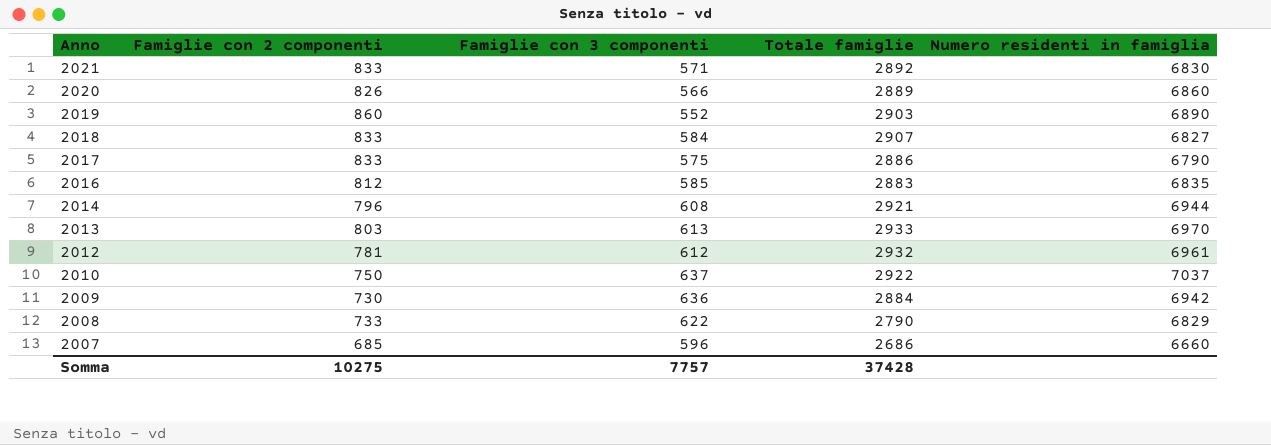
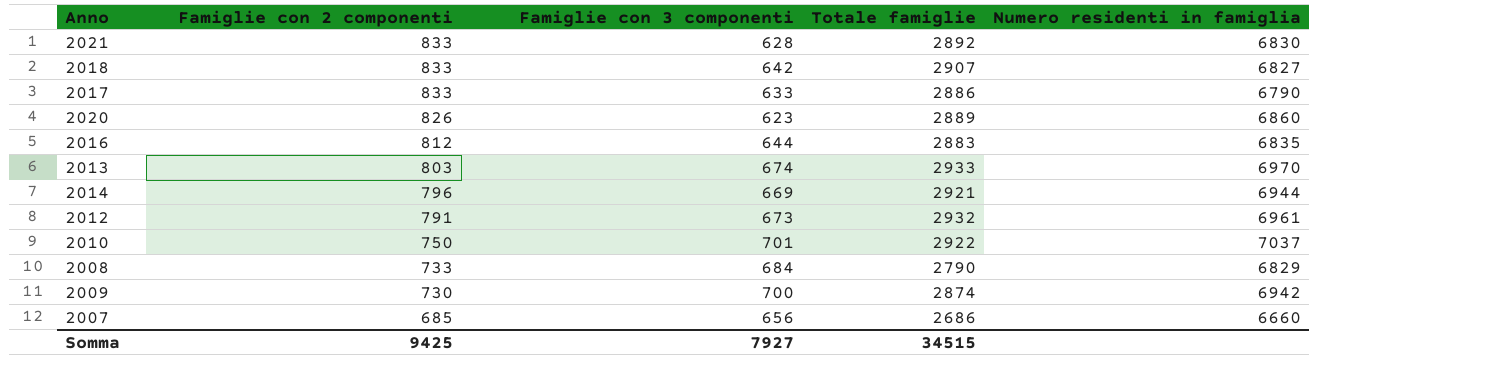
row order: Anno descending -> Famiglie con 2 componenti descending
row 2019: 860 | 552 | 2903 | 6890 -> none
2021 | Famiglie con 3 componenti: 571 -> 628
2018 | Famiglie con 3 componenti: 584 -> 642
2017 | Famiglie con 3 componenti: 575 -> 633
2020 | Famiglie con 3 componenti: 566 -> 623
2016 | Famiglie con 3 componenti: 585 -> 644
2013 | Famiglie con 3 componenti: 613 -> 674
2014 | Famiglie con 3 componenti: 608 -> 669
2012 | Famiglie con 2 componenti: 781 -> 791
2012 | Famiglie con 3 componenti: 612 -> 673
2010 | Famiglie con 3 componenti: 637 -> 701
2008 | Famiglie con 3 componenti: 622 -> 684
2009 | Famiglie con 3 componenti: 636 -> 700
2009 | Totale famiglie: 2884 -> 2874
2007 | Famiglie con 3 componenti: 596 -> 656
Somma | Famiglie con 2 componenti: 10275 -> 9425
Somma | Famiglie con 3 componenti: 7757 -> 7927
Somma | Totale famiglie: 37428 -> 34515

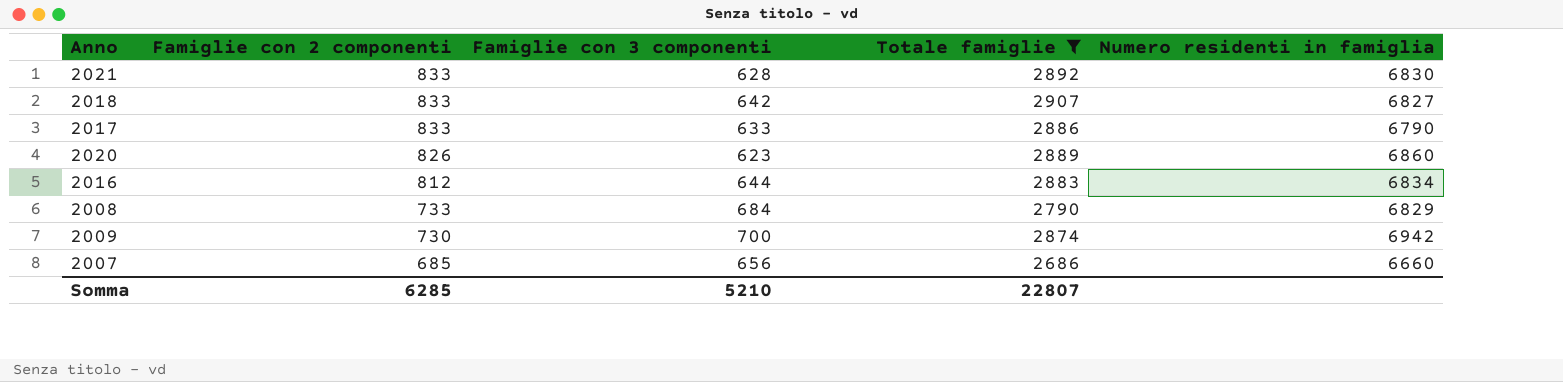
filter: none -> Totale famiglie <= 2907
2016 | Numero residenti in famiglia: 6835 -> 6834
Somma | Famiglie con 2 componenti: 9425 -> 6285
Somma | Famiglie con 3 componenti: 7927 -> 5210
Somma | Totale famiglie: 34515 -> 22807

